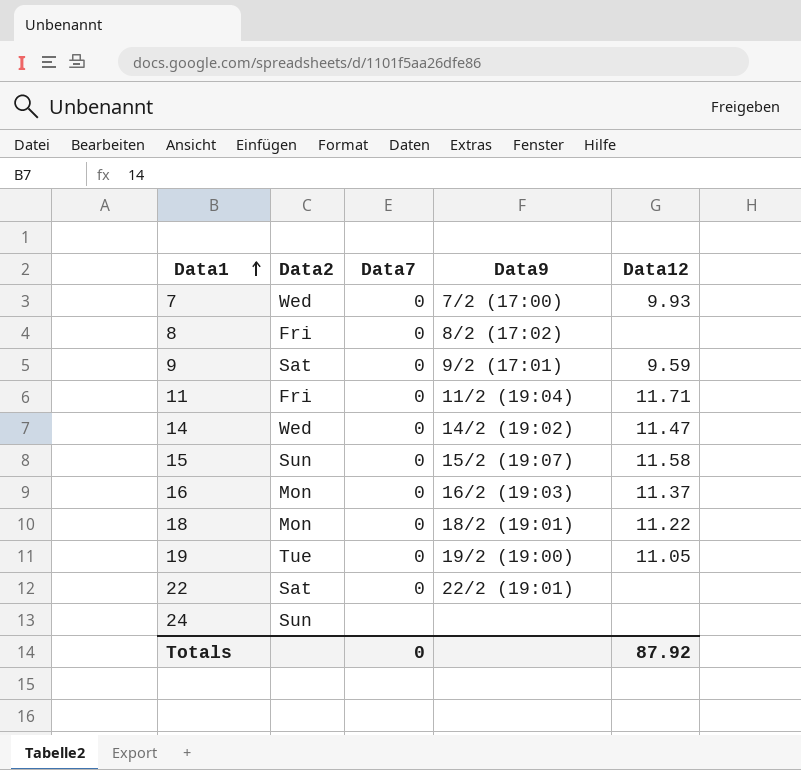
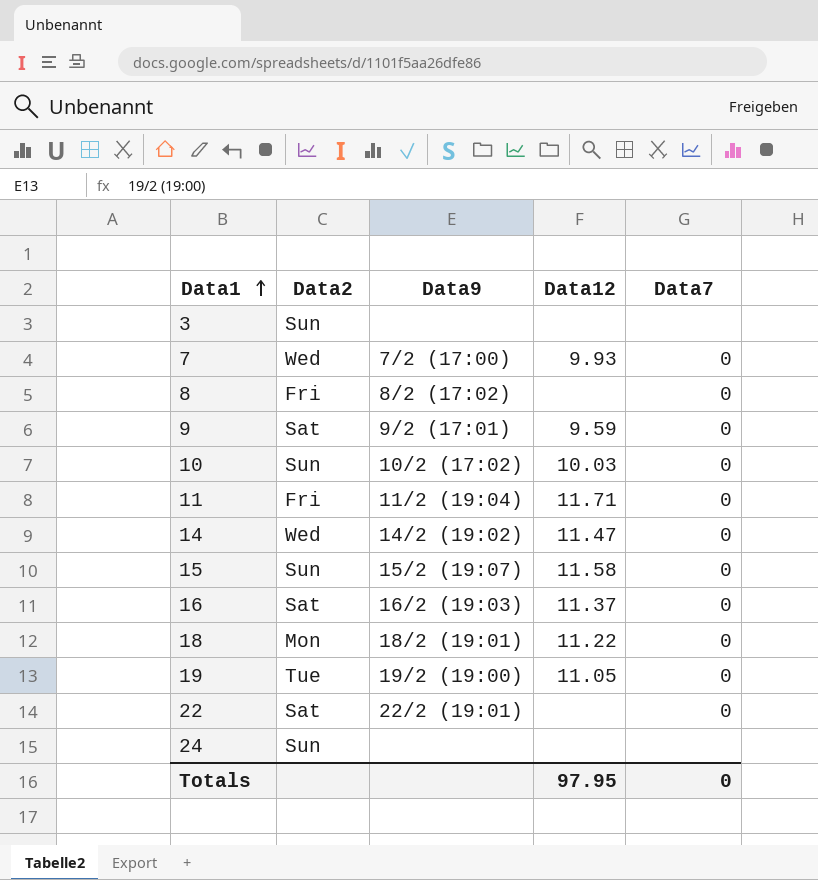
column Data7 | position: 3 -> 5
row 3: none -> Sun | none | none | none
row 10: none -> Sun | 10/2 (17:02) | 10.03 | 0
16 | Data2: Mon -> Sat
Totals | Data12: 87.92 -> 97.95

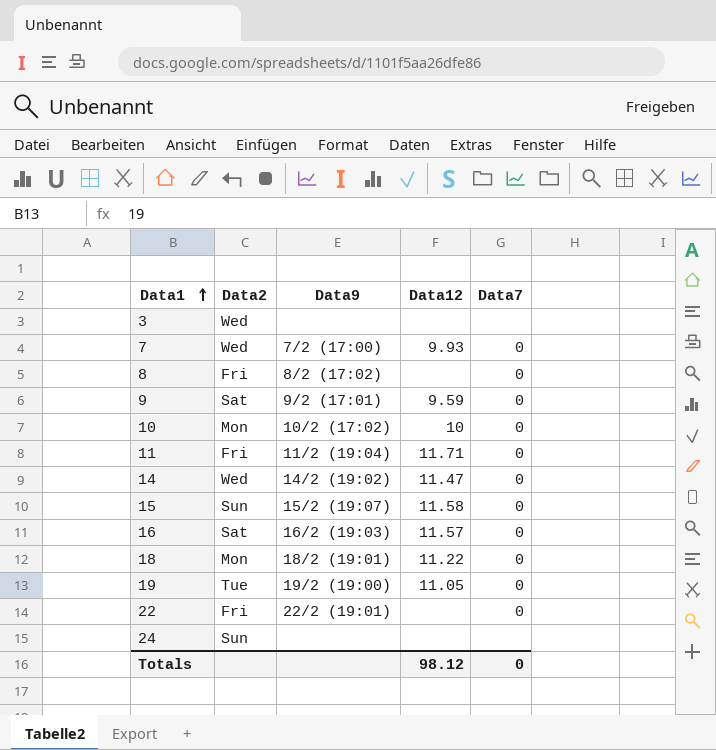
3 | Data2: Sun -> Wed
10 | Data2: Sun -> Mon
10 | Data12: 10.03 -> 10
16 | Data12: 11.37 -> 11.57
22 | Data2: Sat -> Fri
Totals | Data12: 97.95 -> 98.12

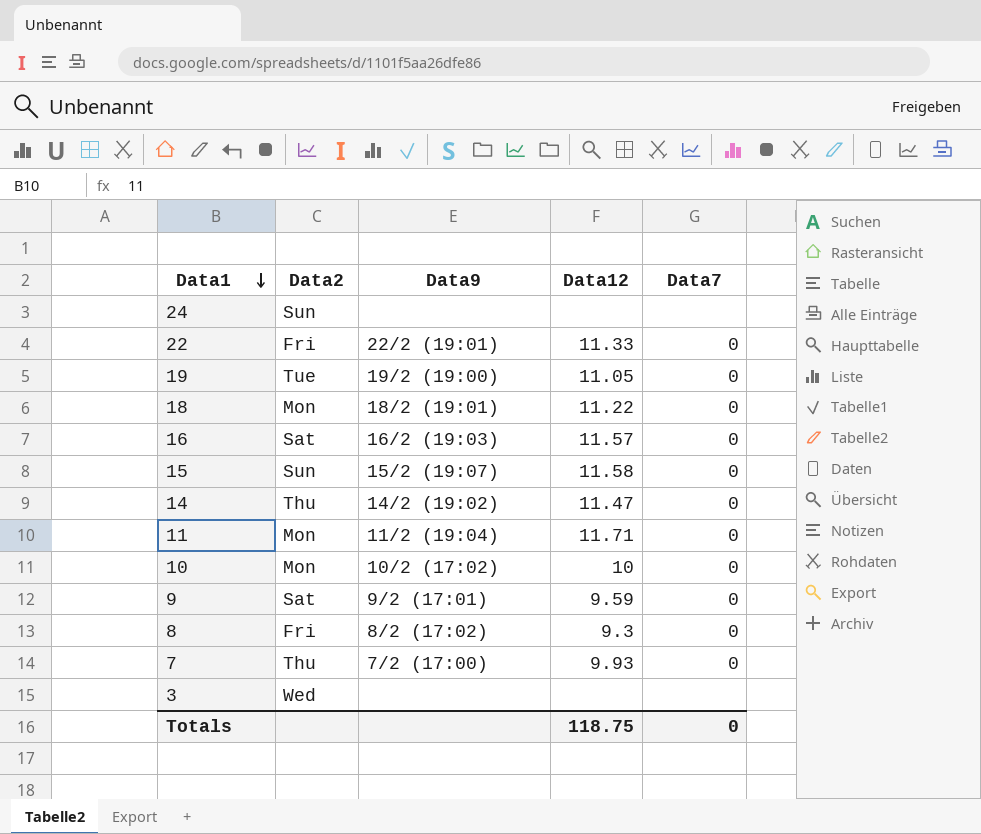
row order: Data1 ascending -> Data1 descending
22 | Data12: none -> 11.33
14 | Data2: Wed -> Thu
11 | Data2: Fri -> Mon
8 | Data12: none -> 9.3
7 | Data2: Wed -> Thu
Totals | Data12: 98.12 -> 118.75

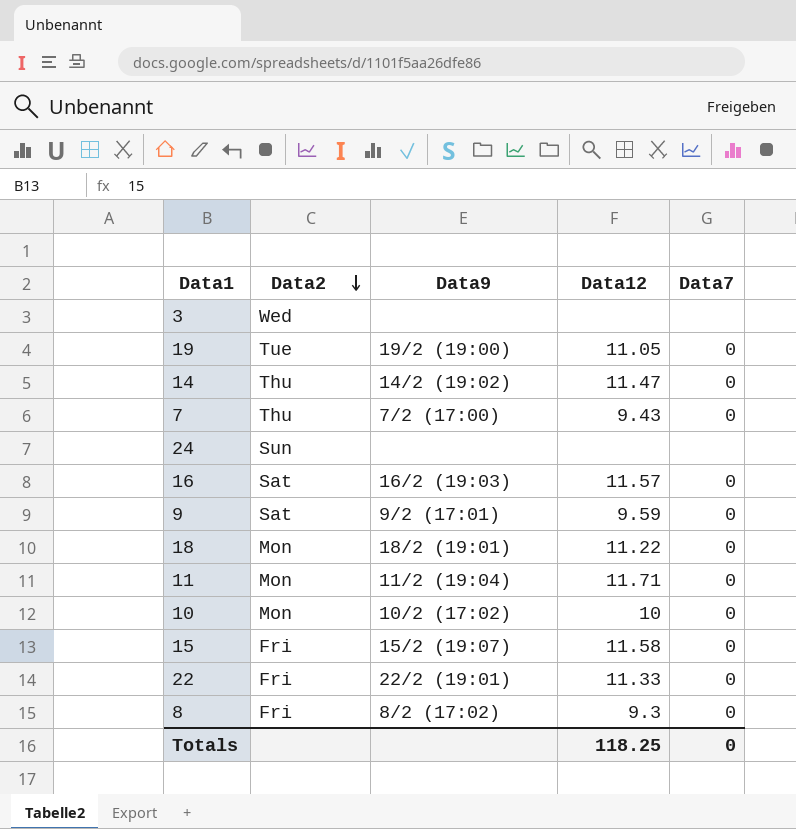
row order: Data1 descending -> Data2 descending
7 | Data12: 9.93 -> 9.43
15 | Data2: Sun -> Fri
Totals | Data12: 118.75 -> 118.25

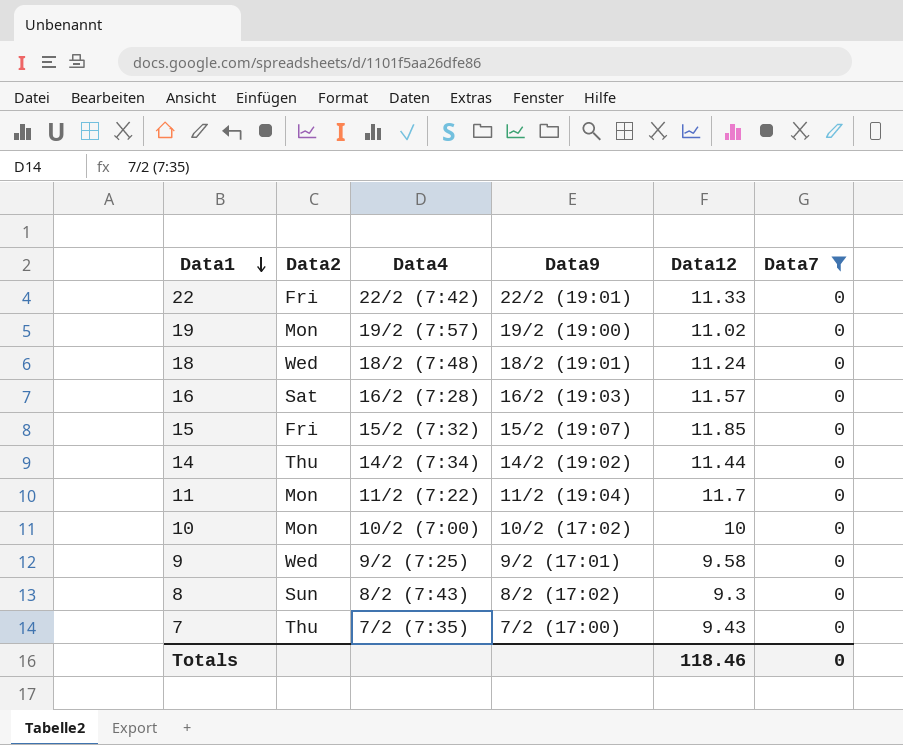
filter: none -> Data7 = 0
row order: Data2 descending -> Data1 descending
column Data4 | position: none -> 3
19 | Data2: Tue -> Mon
19 | Data12: 11.05 -> 11.02
18 | Data2: Mon -> Wed
18 | Data12: 11.22 -> 11.24
15 | Data12: 11.58 -> 11.85
14 | Data12: 11.47 -> 11.44
11 | Data12: 11.71 -> 11.7
9 | Data2: Sat -> Wed
9 | Data12: 9.59 -> 9.58
8 | Data2: Fri -> Sun
Totals | Data12: 118.25 -> 118.46

